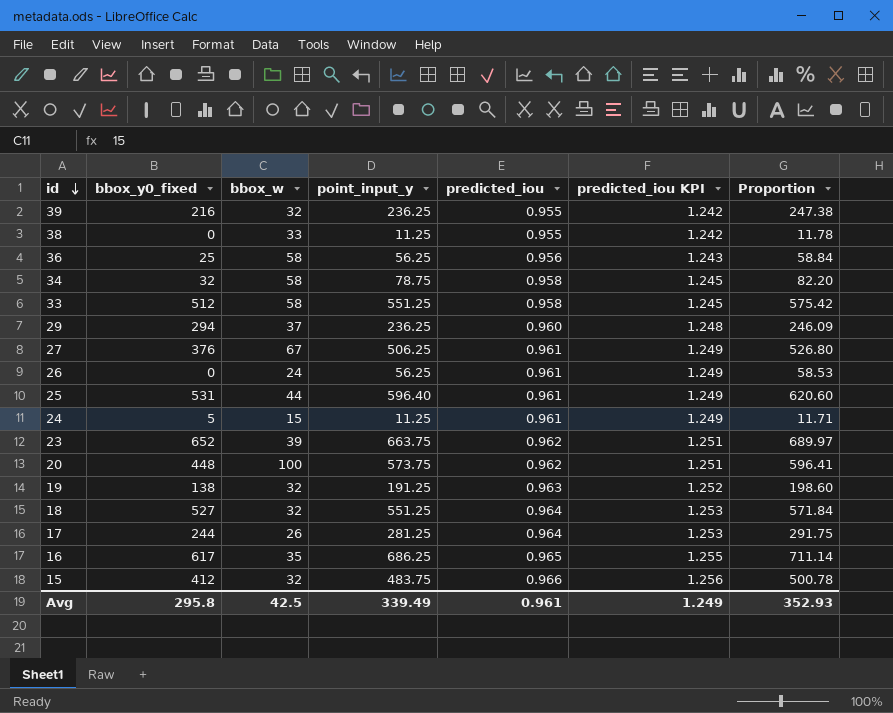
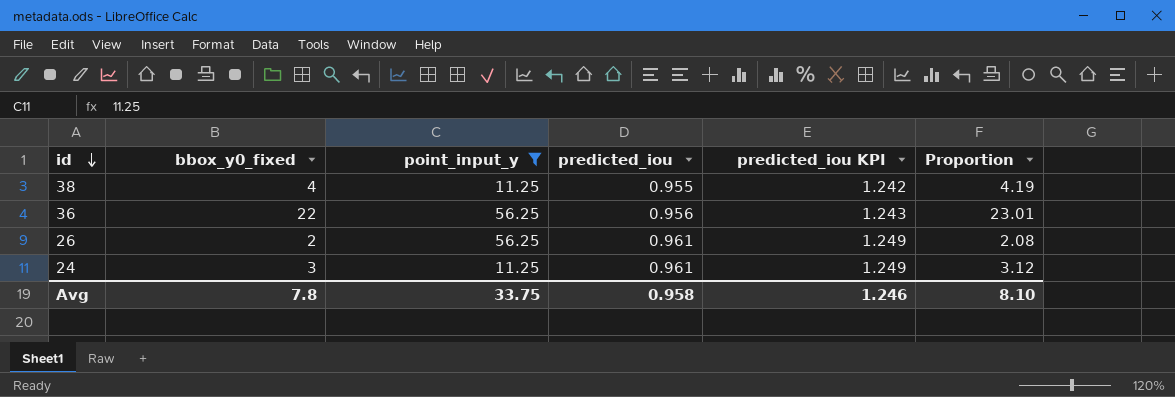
filter: none -> point_input_y <= 56.25
column bbox_w | position: 3 -> none
column Proportion | formula: [point_input_y] / [predicted_iou] -> [bbox_y0_fixed] / [predicted_iou]
38 | bbox_y0_fixed: 0 -> 4
36 | bbox_y0_fixed: 25 -> 22
26 | bbox_y0_fixed: 0 -> 2
24 | bbox_y0_fixed: 5 -> 3
Avg | bbox_y0_fixed: 295.8 -> 7.8
Avg | point_input_y: 339.49 -> 33.75
Avg | predicted_iou: 0.961 -> 0.958
Avg | predicted_iou KPI: 1.249 -> 1.246
Avg | Proportion: 352.93 -> 8.10

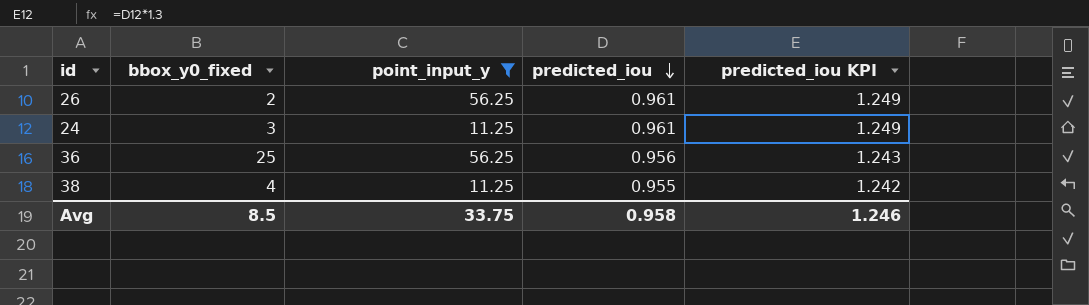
row order: id descending -> predicted_iou descending
column Proportion | formula: [bbox_y0_fixed] / [predicted_iou] -> none
36 | bbox_y0_fixed: 22 -> 25
Avg | bbox_y0_fixed: 7.8 -> 8.5

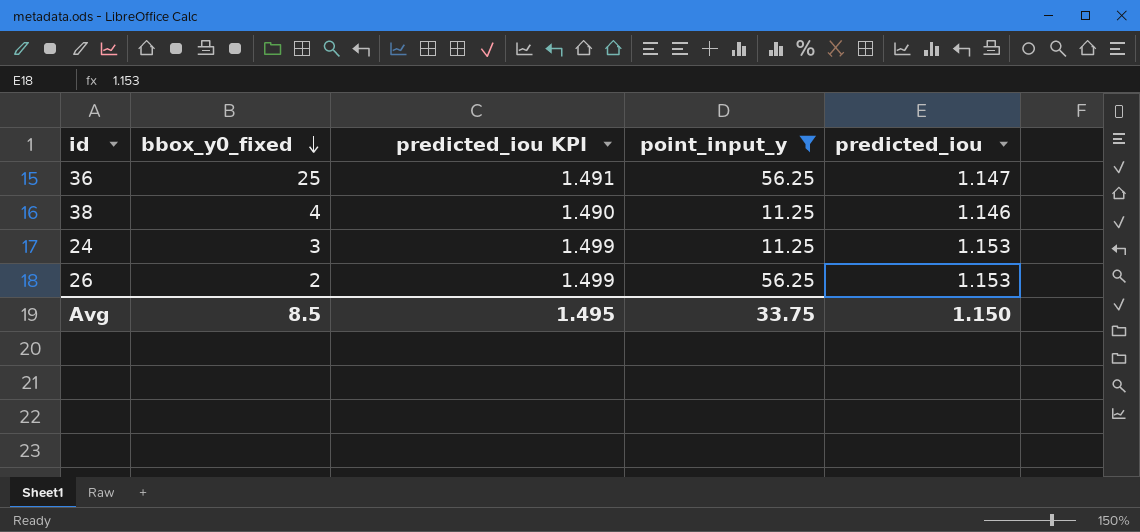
row order: predicted_iou descending -> bbox_y0_fixed descending
column predicted_iou KPI | position: 5 -> 3
36 | predicted_iou KPI: 1.243 -> 1.491
36 | predicted_iou: 0.956 -> 1.147
38 | predicted_iou KPI: 1.242 -> 1.490
38 | predicted_iou: 0.955 -> 1.146
24 | predicted_iou KPI: 1.249 -> 1.499
24 | predicted_iou: 0.961 -> 1.153
26 | predicted_iou KPI: 1.249 -> 1.499
26 | predicted_iou: 0.961 -> 1.153
Avg | predicted_iou KPI: 1.246 -> 1.495
Avg | predicted_iou: 0.958 -> 1.150

